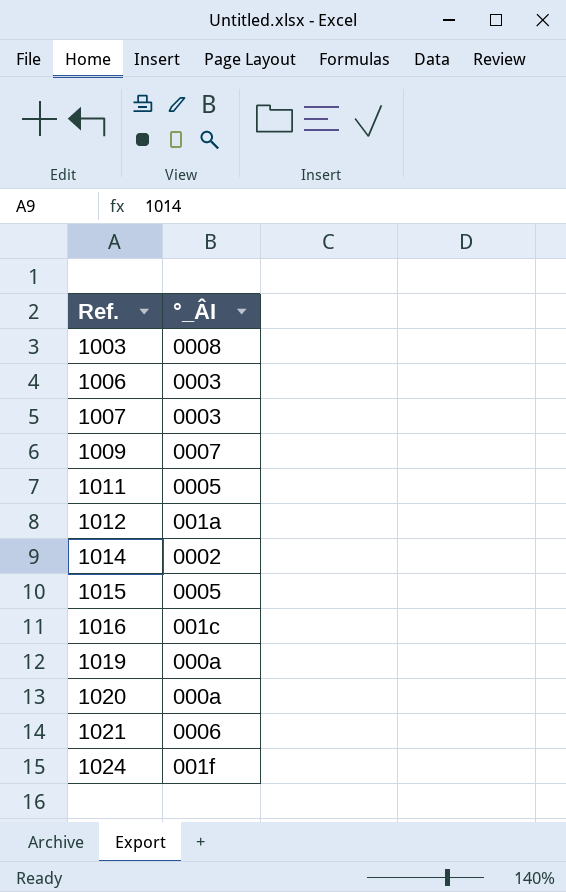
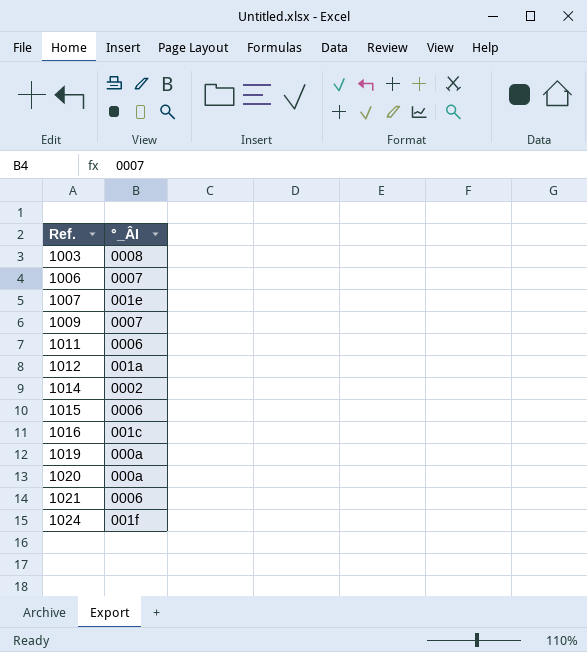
1006 | °_ÂI: 0003 -> 0007
1007 | °_ÂI: 0003 -> 001e
1011 | °_ÂI: 0005 -> 0006
1015 | °_ÂI: 0005 -> 0006

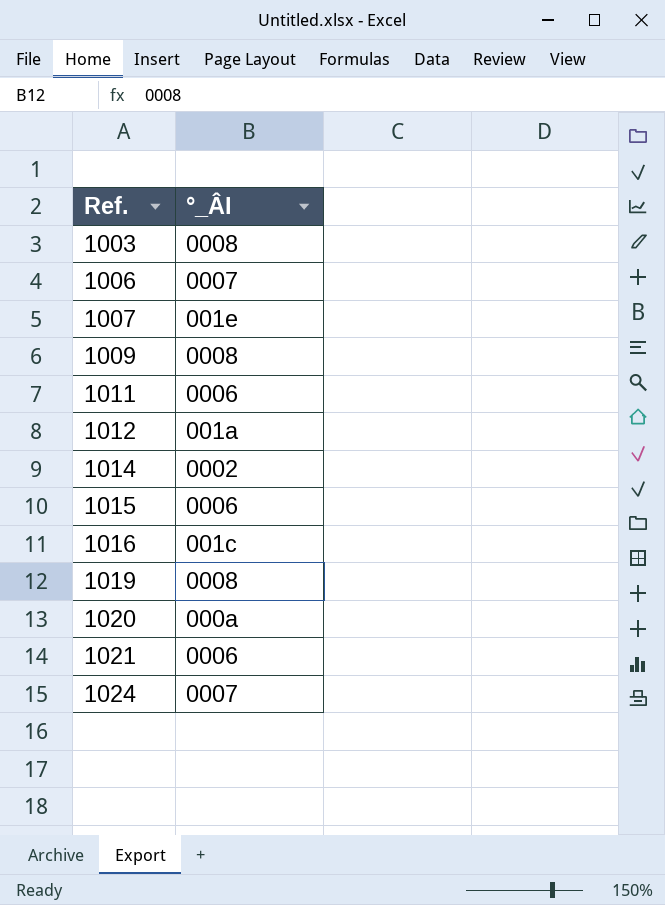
1009 | °_ÂI: 0007 -> 0008
1019 | °_ÂI: 000a -> 0008
1024 | °_ÂI: 001f -> 0007

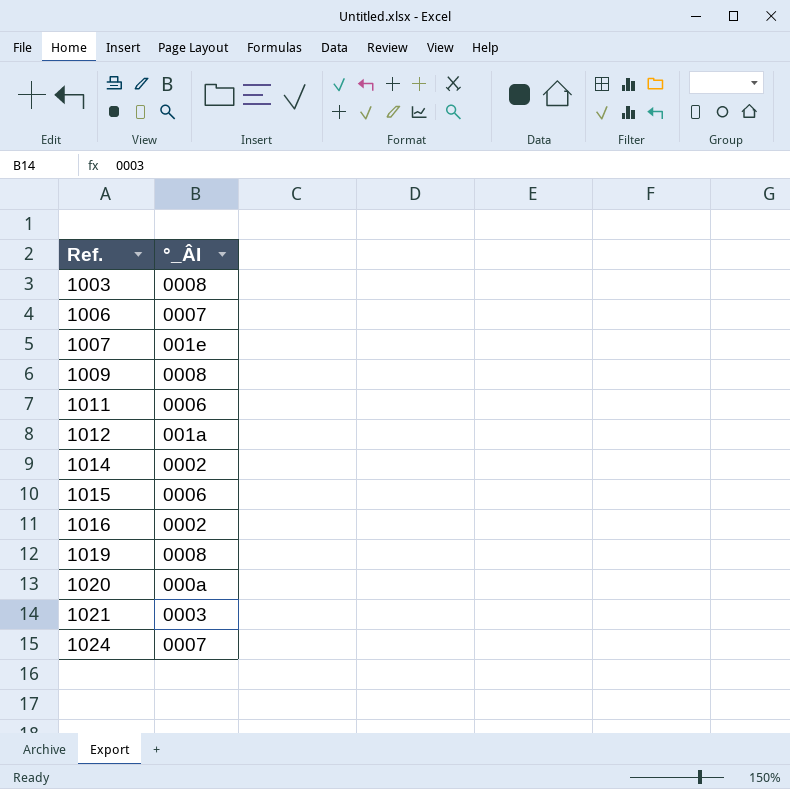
1016 | °_ÂI: 001c -> 0002
1021 | °_ÂI: 0006 -> 0003

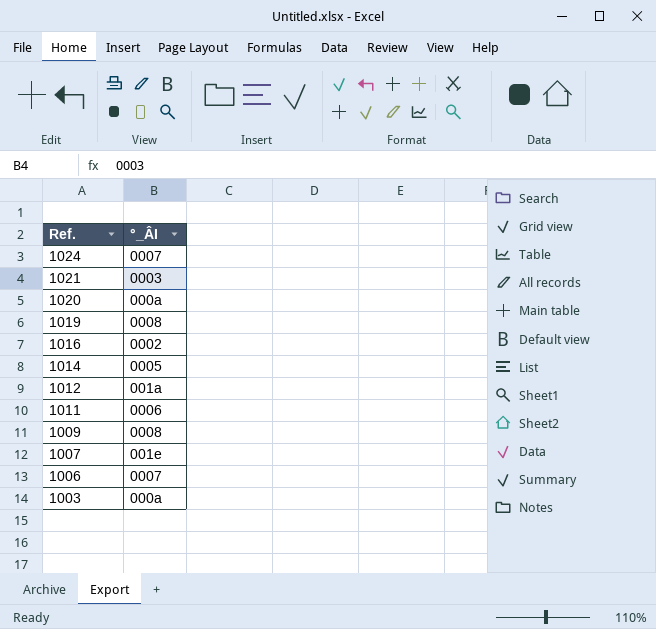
row order: Ref. ascending -> Ref. descending
row 1015: 0006 -> none
1014 | °_ÂI: 0002 -> 0005
1003 | °_ÂI: 0008 -> 000a

